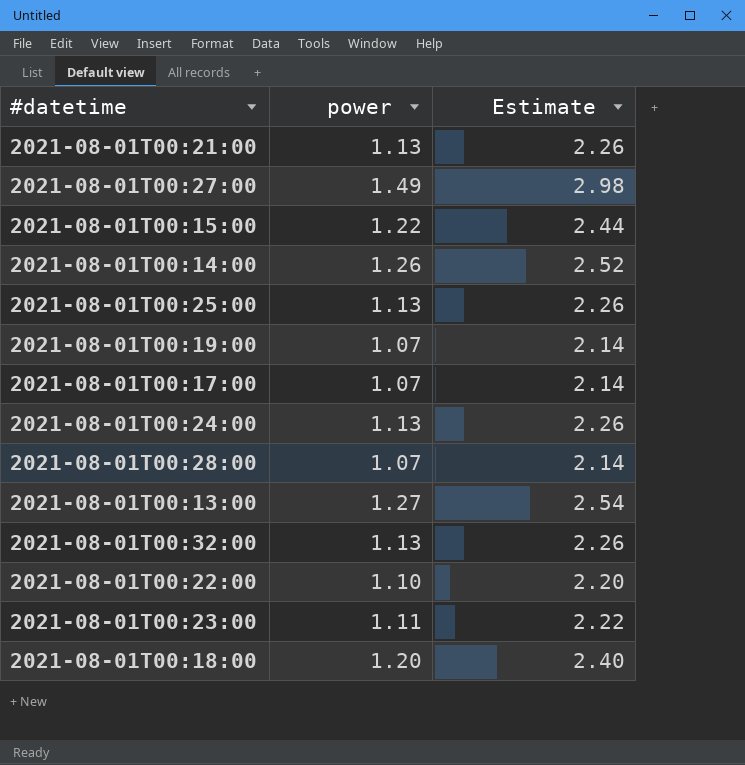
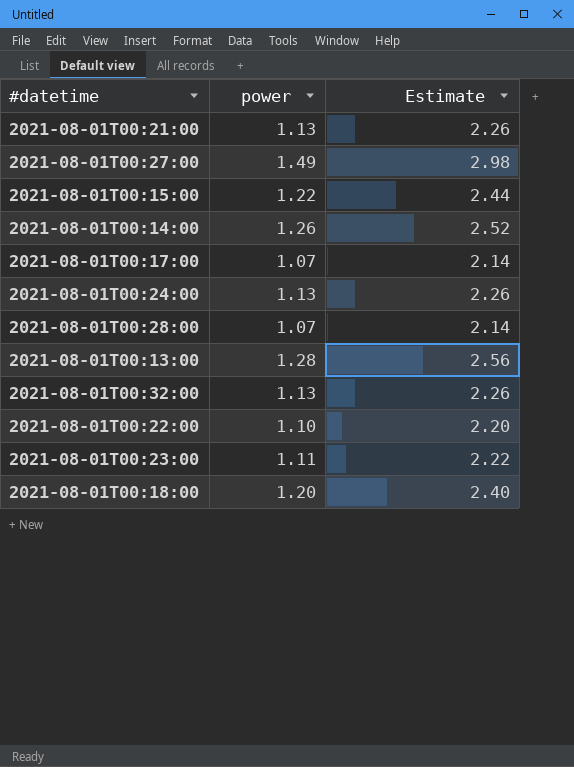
row 2021-08-01T00:25:00: 1.13 | 2.26 -> none
row 2021-08-01T00:19:00: 1.07 | 2.14 -> none
2021-08-01T00:13:00 | power: 1.27 -> 1.28
2021-08-01T00:13:00 | Estimate: 2.54 -> 2.56

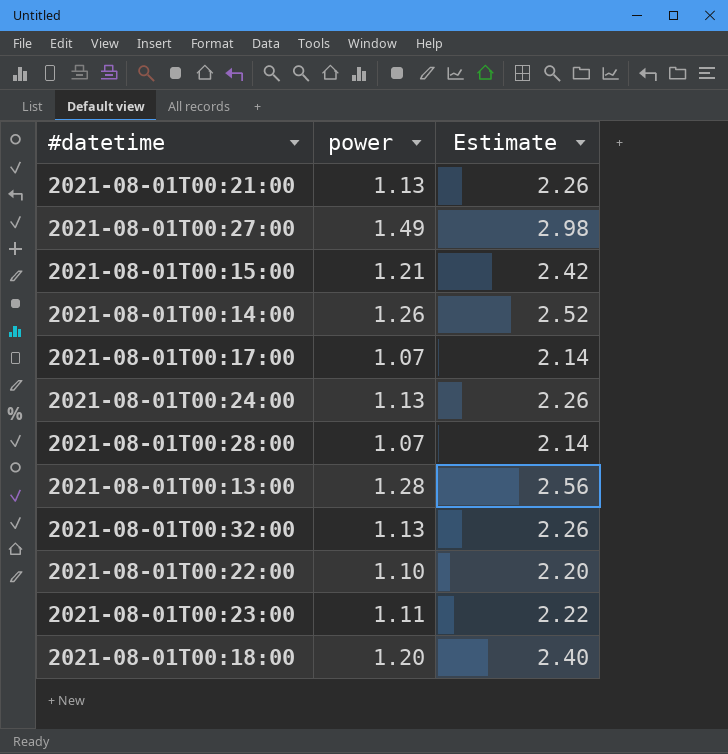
2021-08-01T00:15:00 | power: 1.22 -> 1.21
2021-08-01T00:15:00 | Estimate: 2.44 -> 2.42

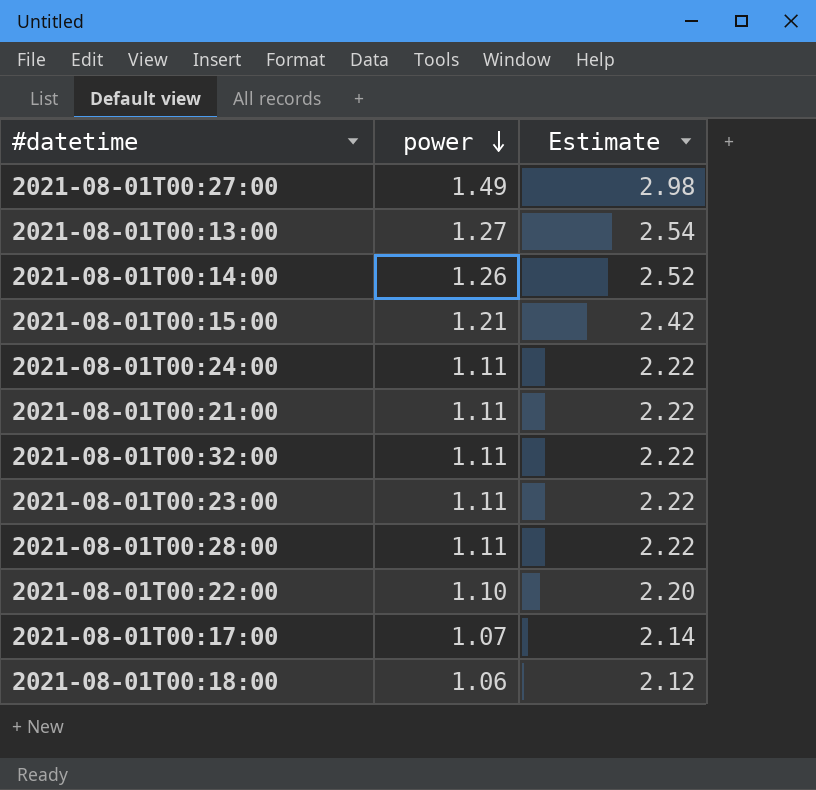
row order: none -> power descending
2021-08-01T00:13:00 | power: 1.28 -> 1.27
2021-08-01T00:13:00 | Estimate: 2.56 -> 2.54
2021-08-01T00:24:00 | power: 1.13 -> 1.11
2021-08-01T00:24:00 | Estimate: 2.26 -> 2.22
2021-08-01T00:21:00 | power: 1.13 -> 1.11
2021-08-01T00:21:00 | Estimate: 2.26 -> 2.22
2021-08-01T00:32:00 | power: 1.13 -> 1.11
2021-08-01T00:32:00 | Estimate: 2.26 -> 2.22
2021-08-01T00:28:00 | power: 1.07 -> 1.11
2021-08-01T00:28:00 | Estimate: 2.14 -> 2.22
2021-08-01T00:18:00 | power: 1.20 -> 1.06
2021-08-01T00:18:00 | Estimate: 2.40 -> 2.12

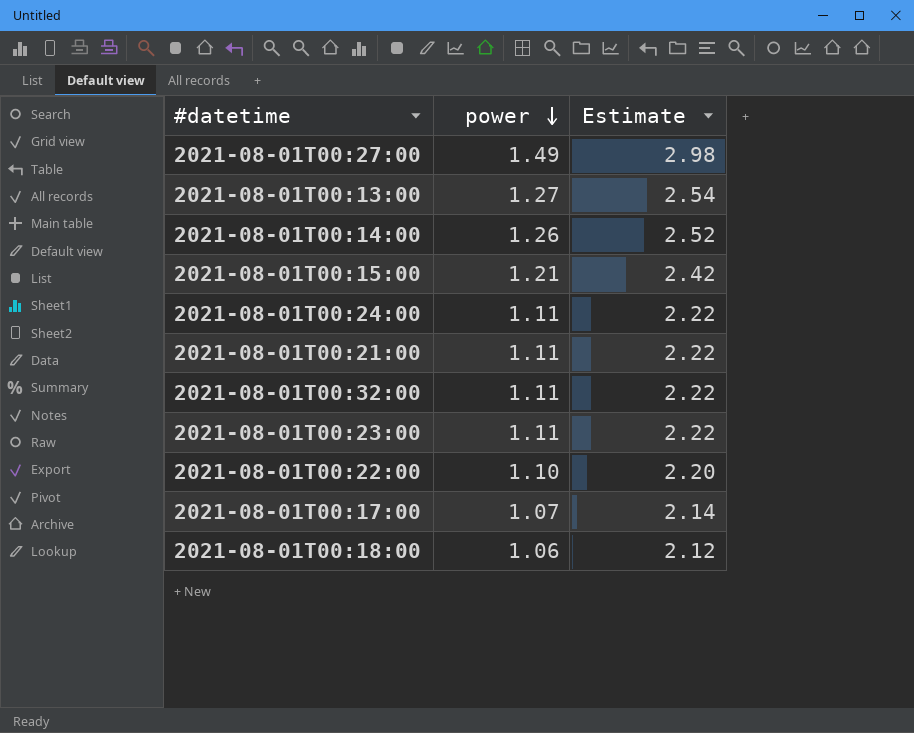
row 2021-08-01T00:28:00: 1.11 | 2.22 -> none

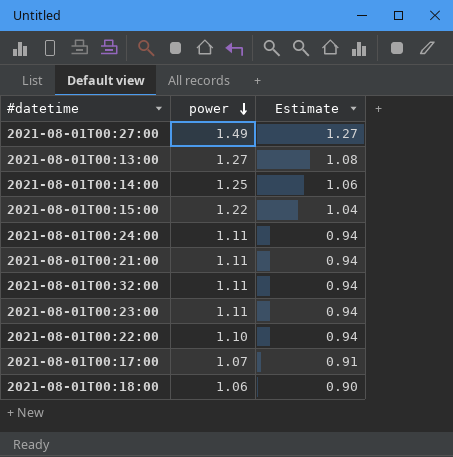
column Estimate | formula: [power] * 2 -> [power] * 0.85
2021-08-01T00:14:00 | power: 1.26 -> 1.25
2021-08-01T00:15:00 | power: 1.21 -> 1.22

